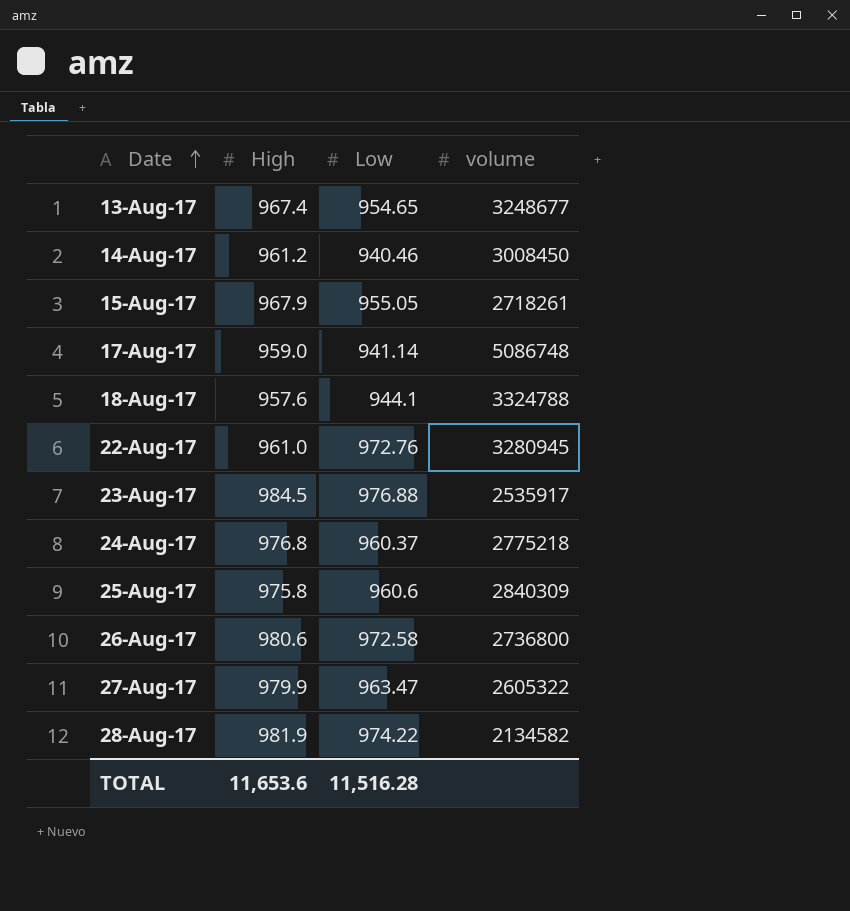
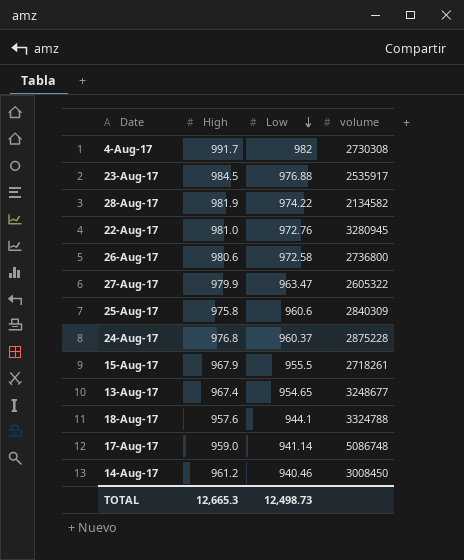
row order: Date ascending -> Low descending
row 4-Aug-17: none -> 991.7 | 982 | 2730308
22-Aug-17 | High: 961.0 -> 981.0
24-Aug-17 | volume: 2775218 -> 2875228
15-Aug-17 | Low: 955.05 -> 955.5
TOTAL | High: 11,653.6 -> 12,665.3
TOTAL | Low: 11,516.28 -> 12,498.73

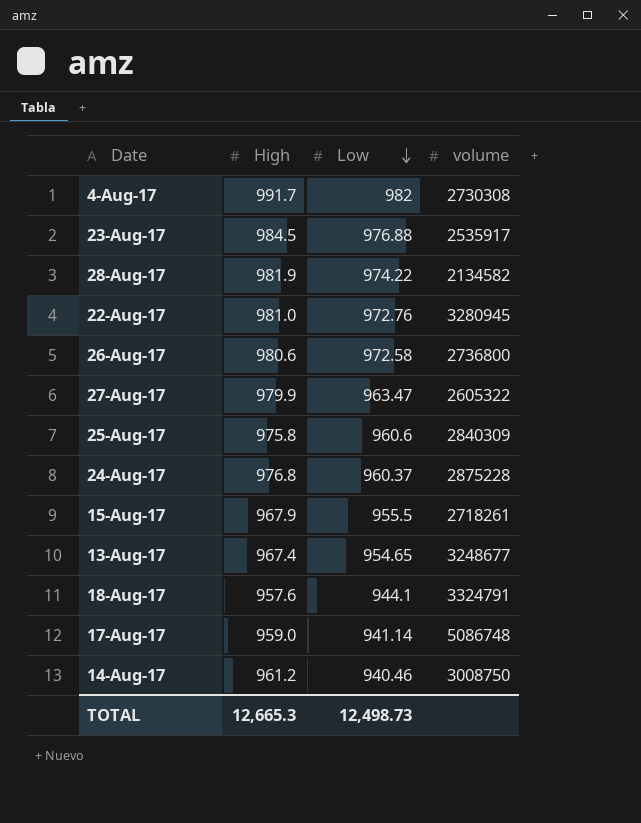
18-Aug-17 | volume: 3324788 -> 3324791
14-Aug-17 | volume: 3008450 -> 3008750

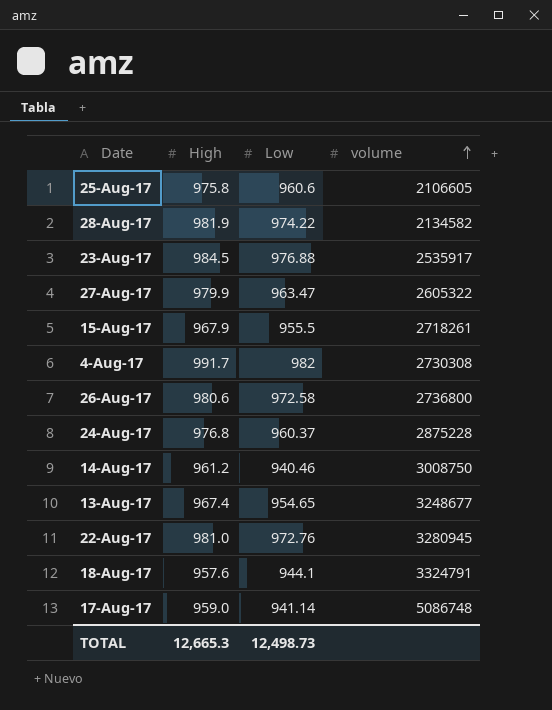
row order: Low descending -> volume ascending
25-Aug-17 | volume: 2840309 -> 2106605

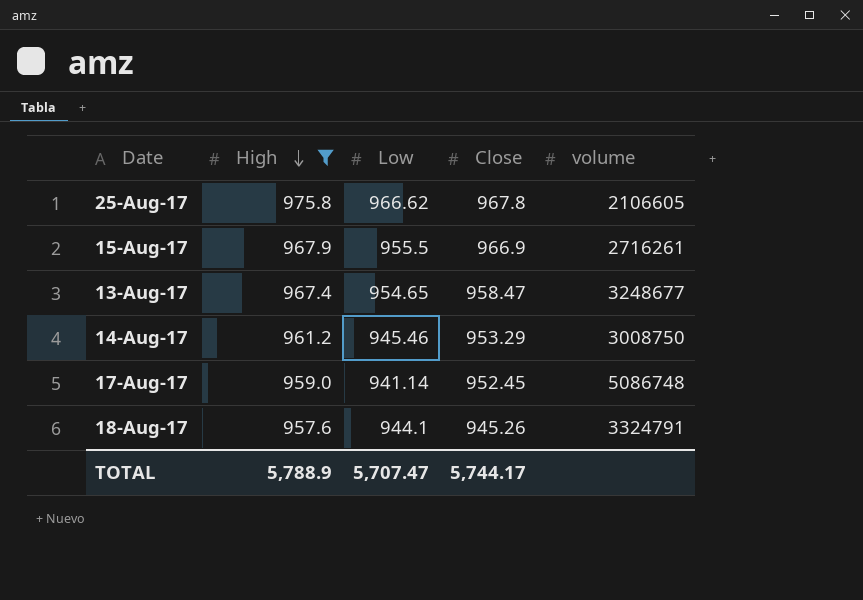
filter: none -> High <= 975.8
row order: volume ascending -> High descending
column Close | position: none -> 4
25-Aug-17 | Low: 960.6 -> 966.62
15-Aug-17 | volume: 2718261 -> 2716261
14-Aug-17 | Low: 940.46 -> 945.46
TOTAL | High: 12,665.3 -> 5,788.9
TOTAL | Low: 12,498.73 -> 5,707.47

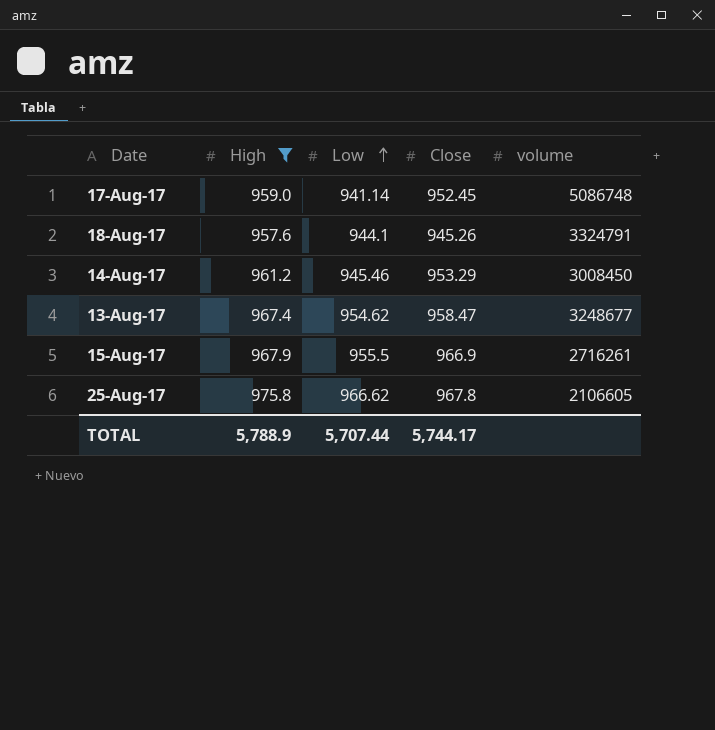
row order: High descending -> Low ascending
14-Aug-17 | volume: 3008750 -> 3008450
13-Aug-17 | Low: 954.65 -> 954.62
TOTAL | Low: 5,707.47 -> 5,707.44

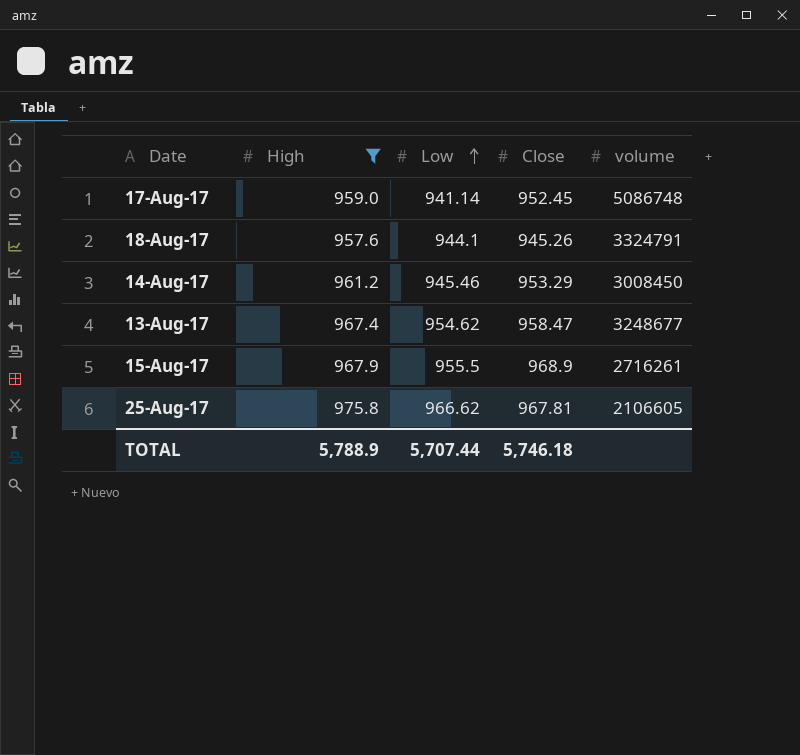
15-Aug-17 | Close: 966.9 -> 968.9
25-Aug-17 | Close: 967.8 -> 967.81
TOTAL | Close: 5,744.17 -> 5,746.18

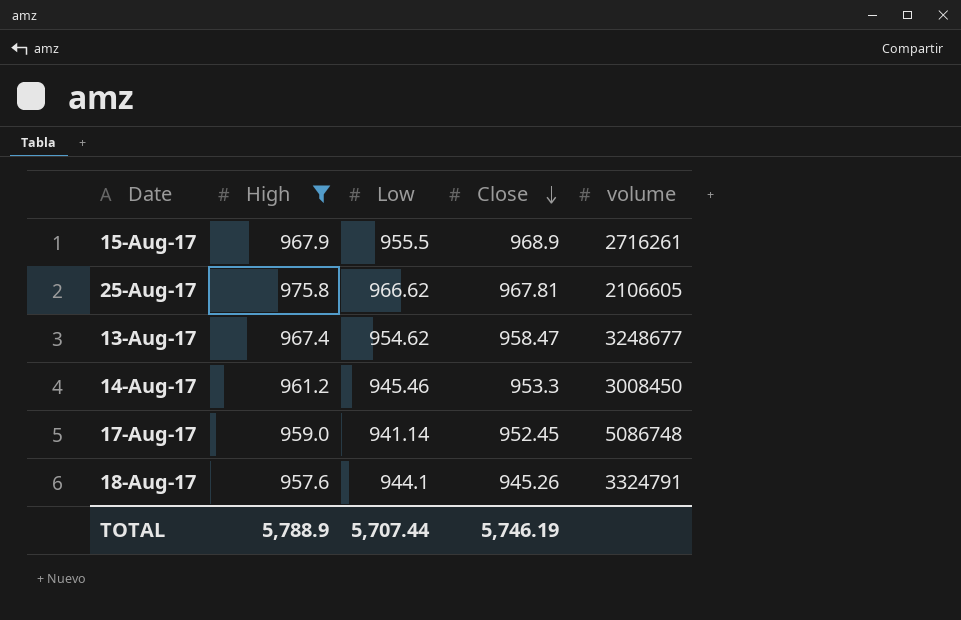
row order: Low ascending -> Close descending
14-Aug-17 | Close: 953.29 -> 953.3
TOTAL | Close: 5,746.18 -> 5,746.19

